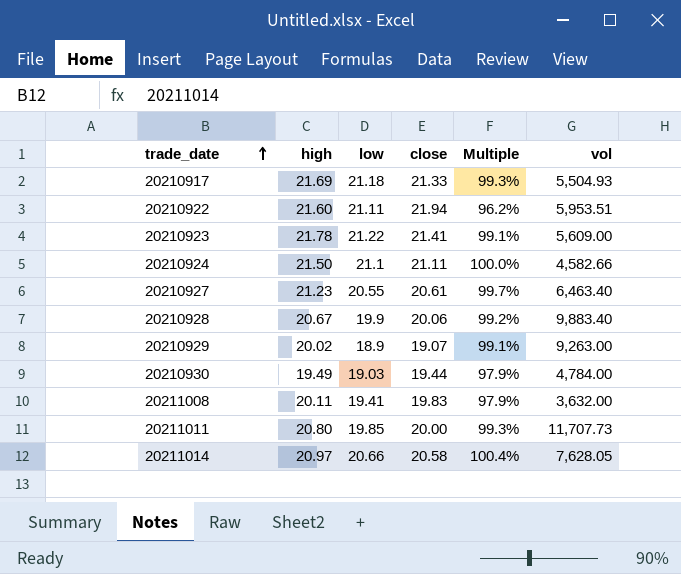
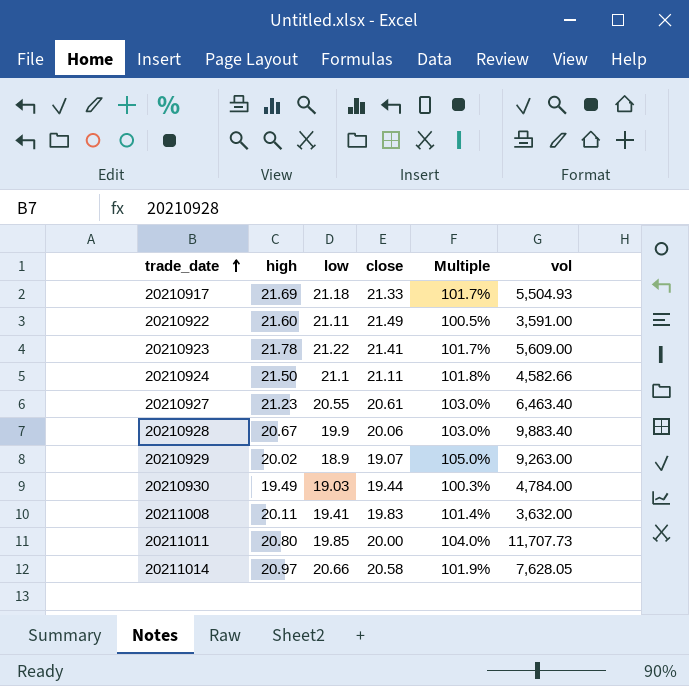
column Multiple | formula: [low] / [close] -> [high] / [close]
20210922 | close: 21.94 -> 21.49
20210922 | vol: 5,953.51 -> 3,591.00

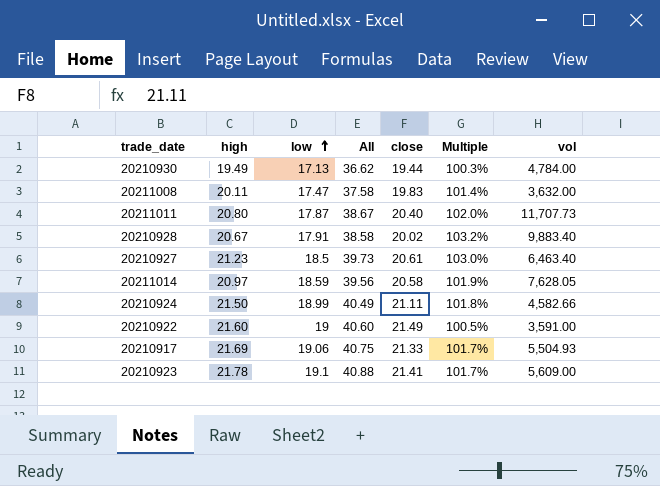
row order: trade_date ascending -> low ascending
column All | formula: none -> [high] + [low]
row 20210929: 20.02 | 18.9 | 19.07 | 105.0% | 9,263.00 -> none
20210930 | low: 19.03 -> 17.13
20211008 | low: 19.41 -> 17.47
20211011 | low: 19.85 -> 17.87
20211011 | close: 20.00 -> 20.40
20211011 | Multiple: 104.0% -> 102.0%
20210928 | low: 19.9 -> 17.91
20210928 | close: 20.06 -> 20.02
20210928 | Multiple: 103.0% -> 103.2%
20210927 | low: 20.55 -> 18.5
20211014 | low: 20.66 -> 18.59
20210924 | low: 21.1 -> 18.99
20210922 | low: 21.11 -> 19
20210917 | low: 21.18 -> 19.06
20210923 | low: 21.22 -> 19.1

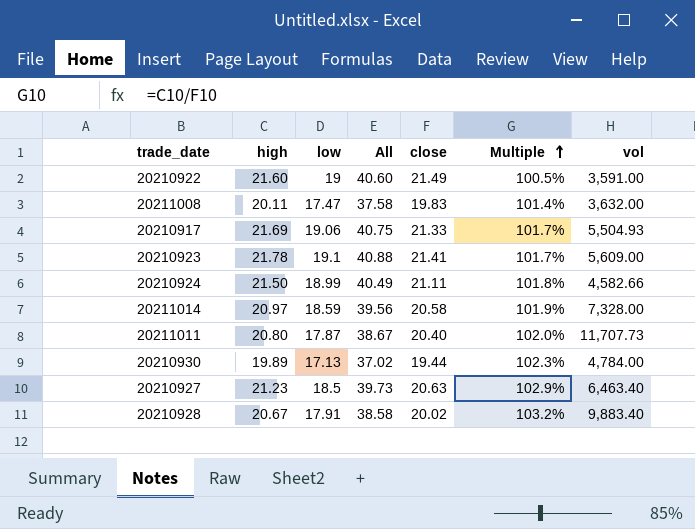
row order: low ascending -> Multiple ascending
20211014 | vol: 7,628.05 -> 7,328.00
20210930 | high: 19.49 -> 19.89
20210930 | All: 36.62 -> 37.02
20210930 | Multiple: 100.3% -> 102.3%
20210927 | close: 20.61 -> 20.63
20210927 | Multiple: 103.0% -> 102.9%

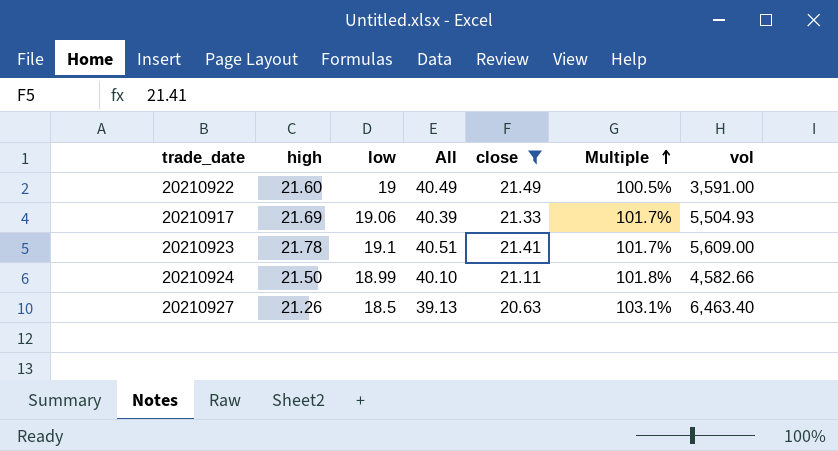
filter: none -> close >= 20.63
column All | formula: [high] + [low] -> [low] + [close]
20210927 | high: 21.23 -> 21.26
20210927 | Multiple: 102.9% -> 103.1%

